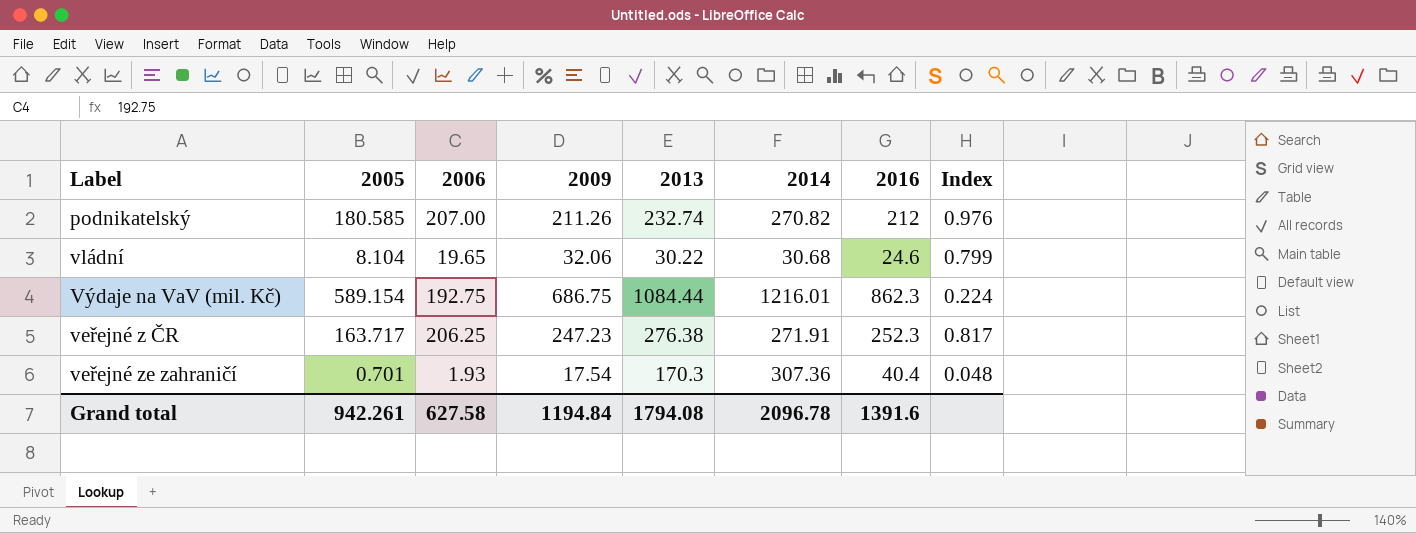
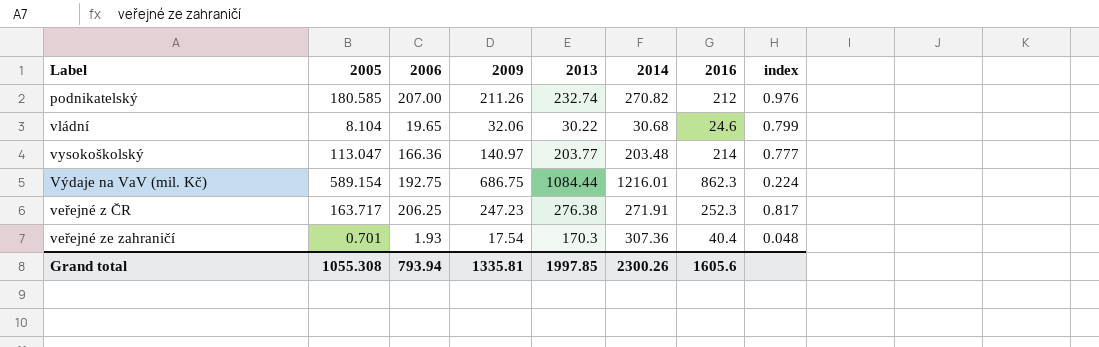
column name: Index -> index
row vysokoškolský: none -> 113.047 | 166.36 | 140.97 | 203.77 | 203.48 | 214 | 0.777
Grand total | 2005: 942.261 -> 1055.308
Grand total | 2006: 627.58 -> 793.94
Grand total | 2009: 1194.84 -> 1335.81
Grand total | 2013: 1794.08 -> 1997.85
Grand total | 2014: 2096.78 -> 2300.26
Grand total | 2016: 1391.6 -> 1605.6

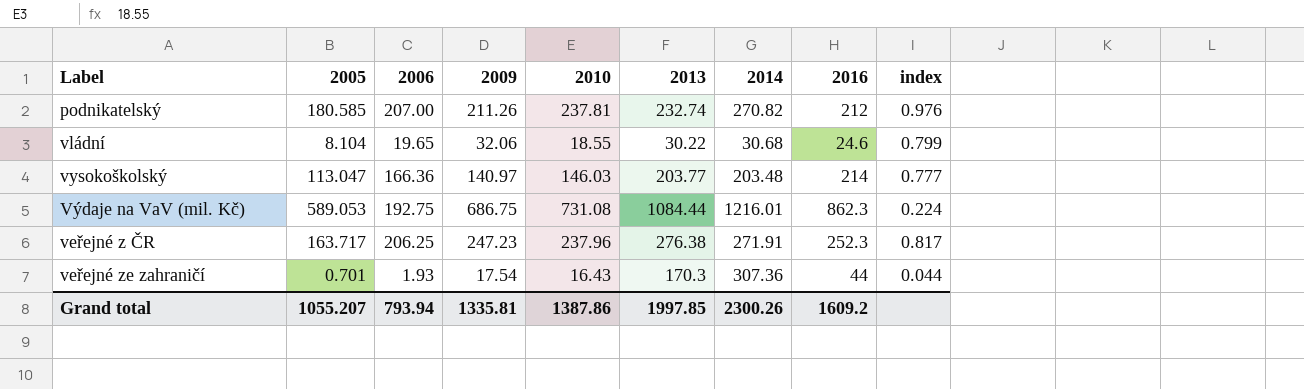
column 2010 | position: none -> 5
Výdaje na VaV (mil. Kč) | 2005: 589.154 -> 589.053
veřejné ze zahraničí | 2016: 40.4 -> 44
veřejné ze zahraničí | index: 0.048 -> 0.044
Grand total | 2005: 1055.308 -> 1055.207
Grand total | 2016: 1605.6 -> 1609.2

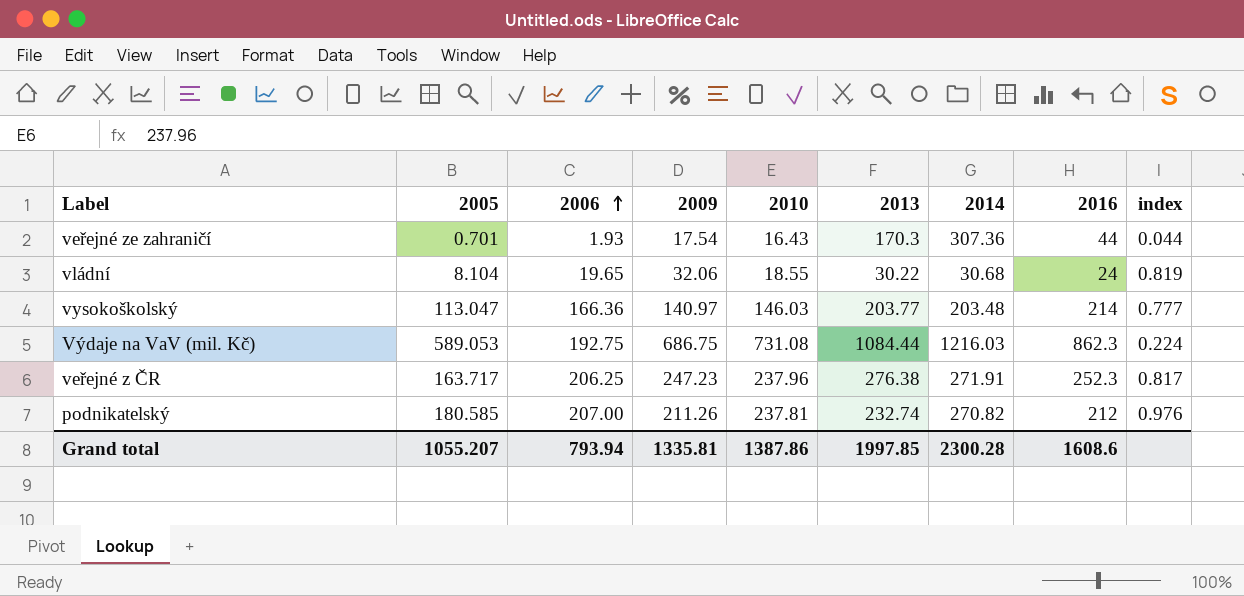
row order: none -> 2006 ascending
vládní | 2016: 24.6 -> 24
vládní | index: 0.799 -> 0.819
Výdaje na VaV (mil. Kč) | 2014: 1216.01 -> 1216.03
Grand total | 2014: 2300.26 -> 2300.28
Grand total | 2016: 1609.2 -> 1608.6

